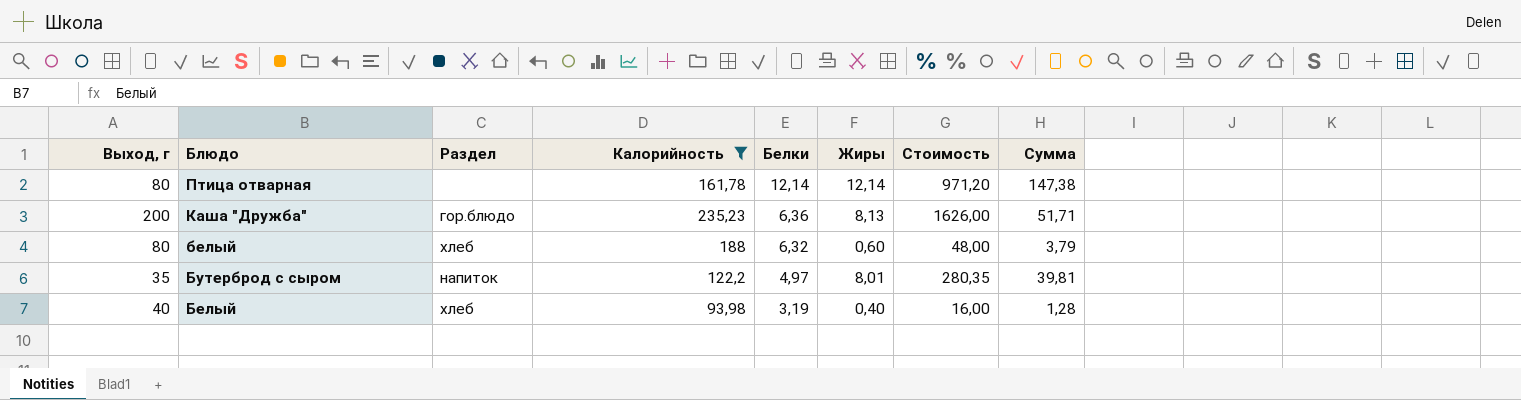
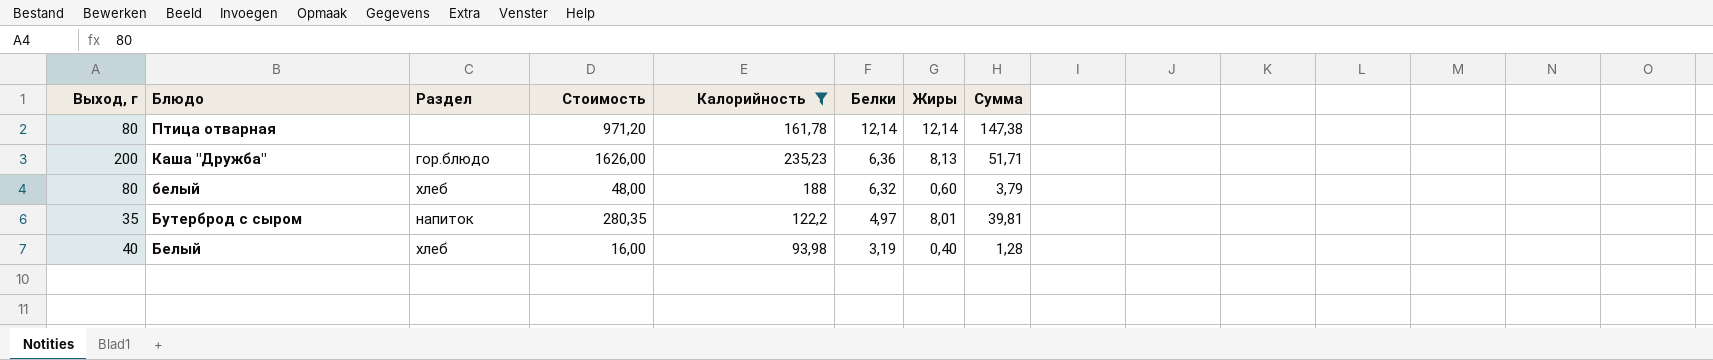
column Стоимость | position: 7 -> 4

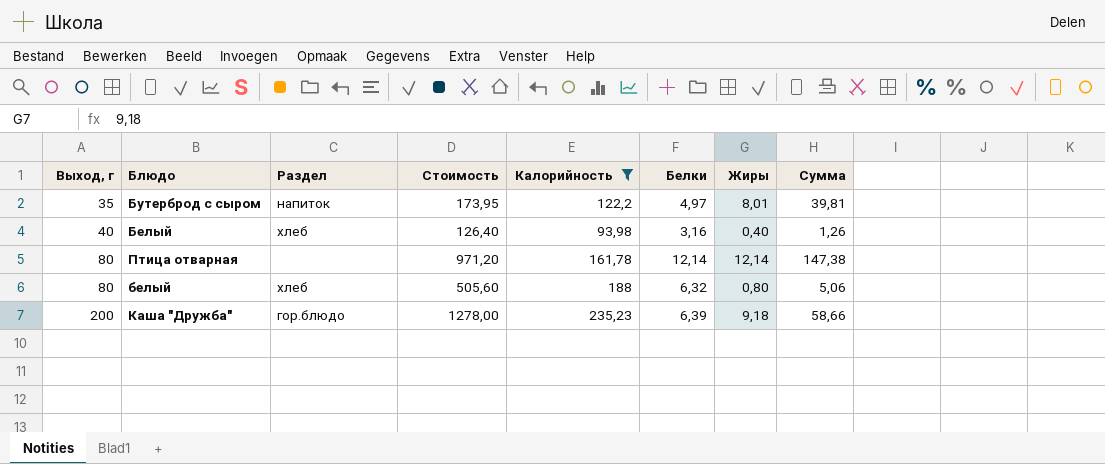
row order: Белки descending -> Выход, г ascending
column Стоимость | formula: [Выход, г] * [Жиры] -> [Выход, г] * [Белки]
Белый | Белки: 3,19 -> 3,16
Белый | Сумма: 1,28 -> 1,26
белый | Жиры: 0,60 -> 0,80
белый | Сумма: 3,79 -> 5,06
Каша "Дружба" | Белки: 6,36 -> 6,39
Каша "Дружба" | Жиры: 8,13 -> 9,18
Каша "Дружба" | Сумма: 51,71 -> 58,66

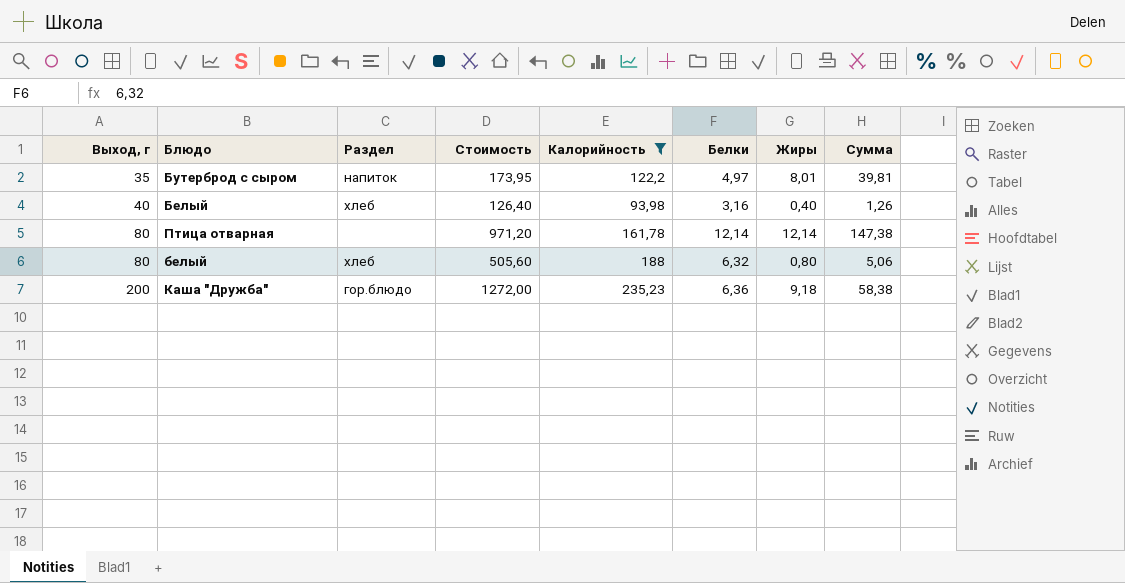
Каша "Дружба" | Стоимость: 1278,00 -> 1272,00
Каша "Дружба" | Белки: 6,39 -> 6,36
Каша "Дружба" | Сумма: 58,66 -> 58,38

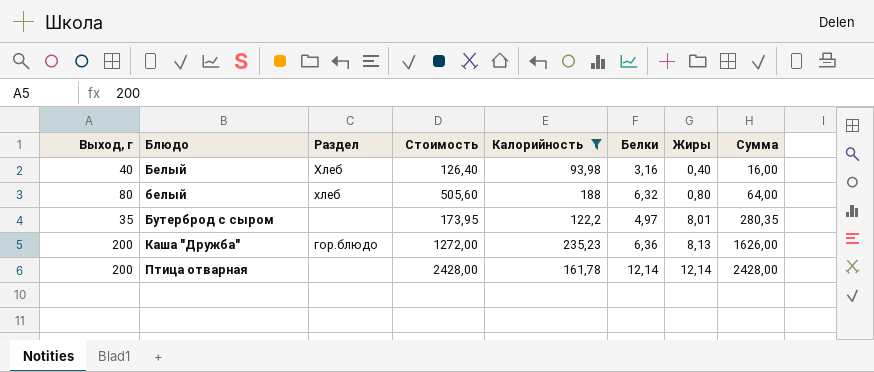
row order: Выход, г ascending -> Блюдо ascending
column Сумма | formula: [Белки] * [Жиры] -> [Выход, г] * [Жиры]
Белый | Раздел: хлеб -> Хлеб
Бутерброд с сыром | Раздел: напиток -> none
Каша "Дружба" | Жиры: 9,18 -> 8,13
Птица отварная | Выход, г: 80 -> 200
Птица отварная | Стоимость: 971,20 -> 2428,00

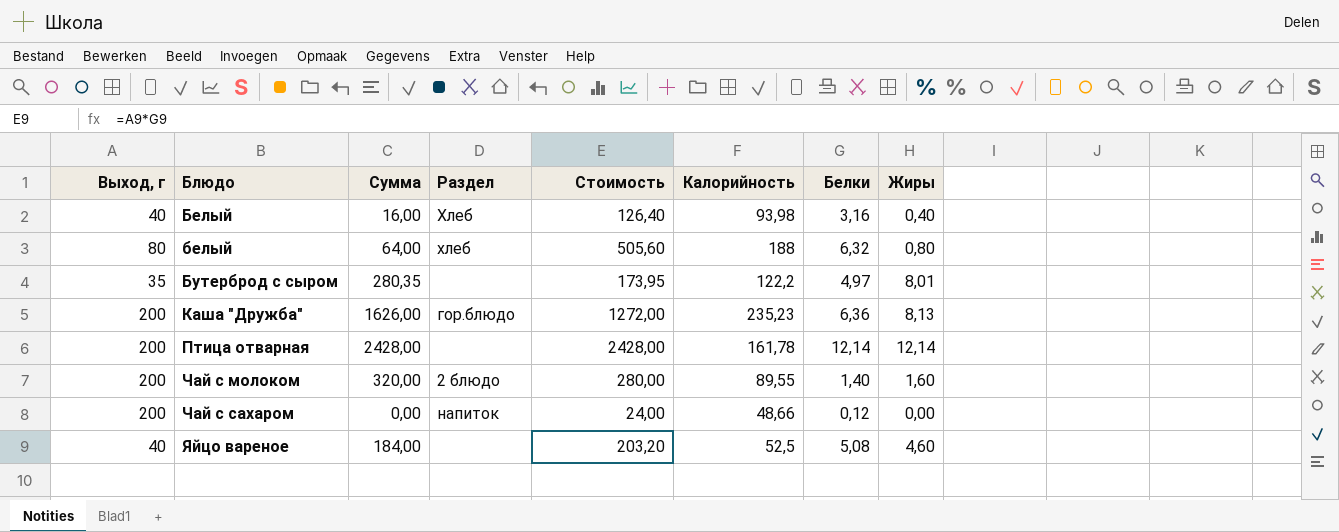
filter: Калорийность >= 93,98 -> none
column Сумма | position: 8 -> 3

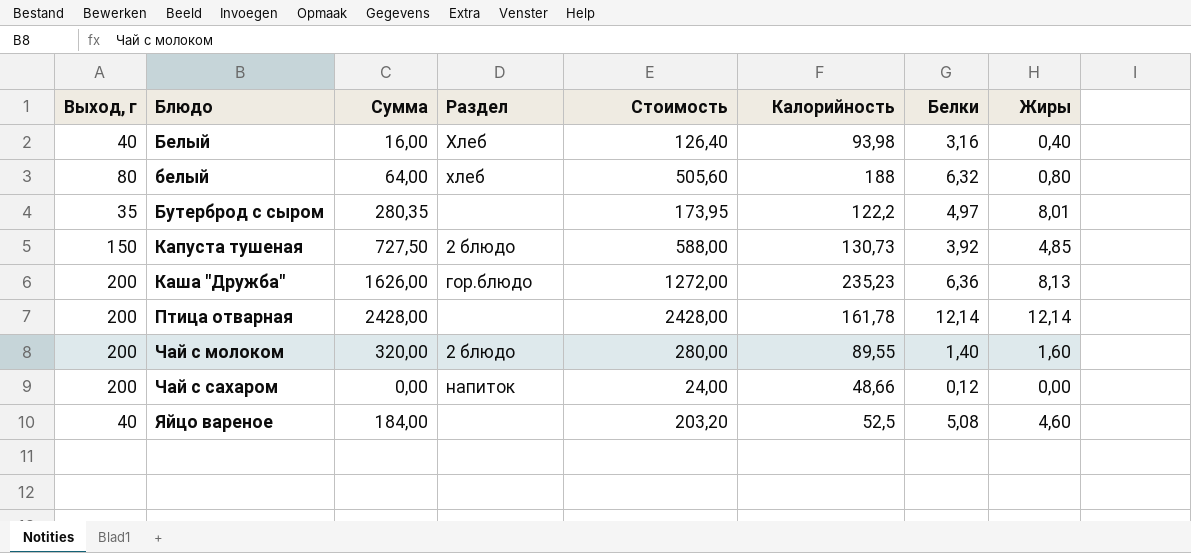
row Капуста тушеная: none -> 150 | 727,50 | 2 блюдо | 588,00 | 130,73 | 3,92 | 4,85

